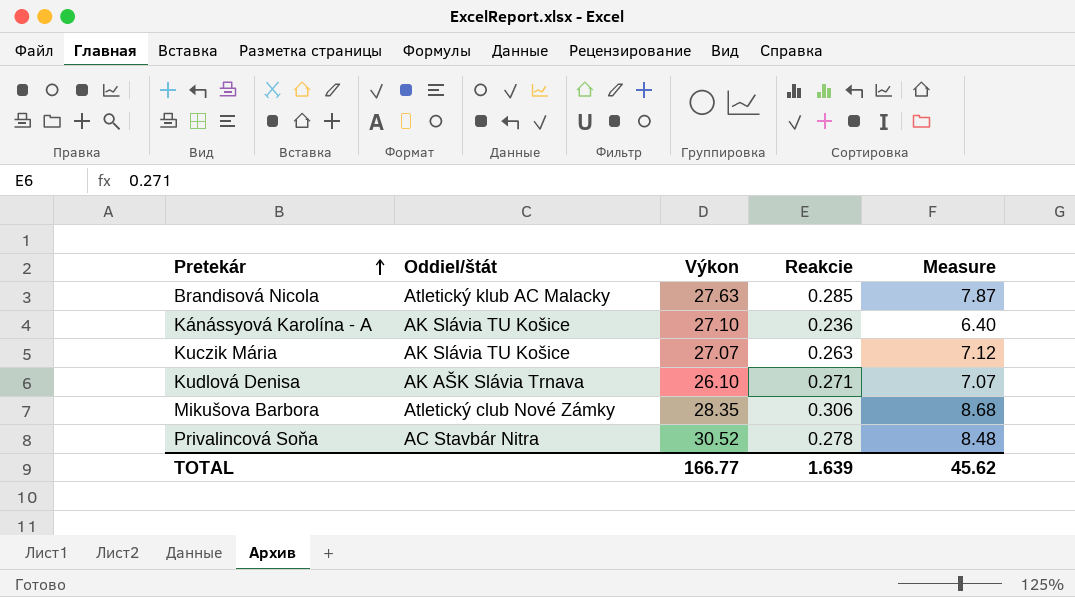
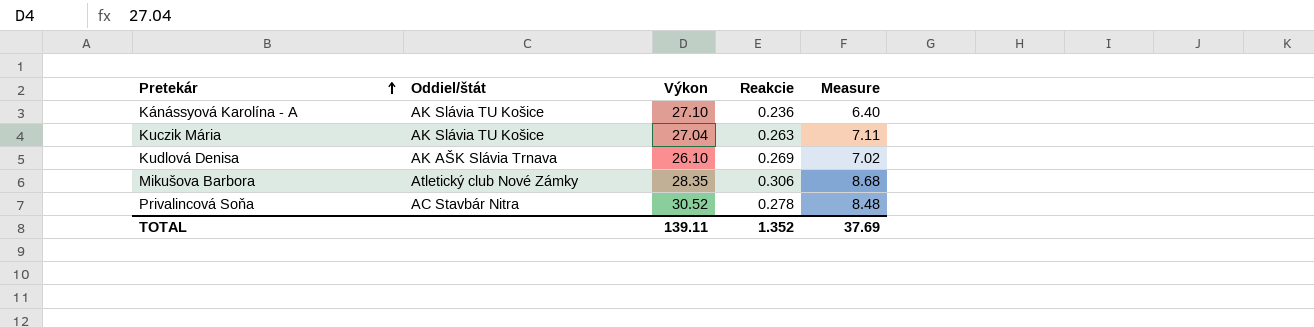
row Brandisová Nicola: Atletický klub AC Malacky | 27.63 | 0.285 | 7.87 -> none
Kuczik Mária | Výkon: 27.07 -> 27.04
Kuczik Mária | Measure: 7.12 -> 7.11
Kudlová Denisa | Reakcie: 0.271 -> 0.269
Kudlová Denisa | Measure: 7.07 -> 7.02
TOTAL | Výkon: 166.77 -> 139.11
TOTAL | Reakcie: 1.639 -> 1.352
TOTAL | Measure: 45.62 -> 37.69

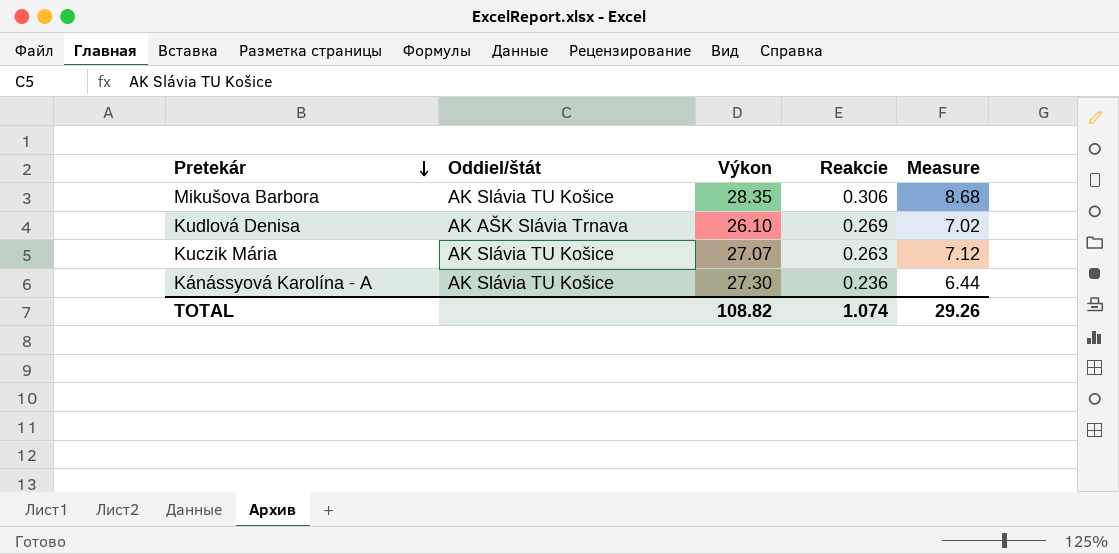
row order: Pretekár ascending -> Pretekár descending
row Privalincová Soňa: AC Stavbár Nitra | 30.52 | 0.278 | 8.48 -> none
Mikušova Barbora | Oddiel/štát: Atletický club Nové Zámky -> AK Slávia TU Košice
Kuczik Mária | Výkon: 27.04 -> 27.07
Kuczik Mária | Measure: 7.11 -> 7.12
Kánássyová Karolína - A | Výkon: 27.10 -> 27.30
Kánássyová Karolína - A | Measure: 6.40 -> 6.44
TOTAL | Výkon: 139.11 -> 108.82
TOTAL | Reakcie: 1.352 -> 1.074
TOTAL | Measure: 37.69 -> 29.26

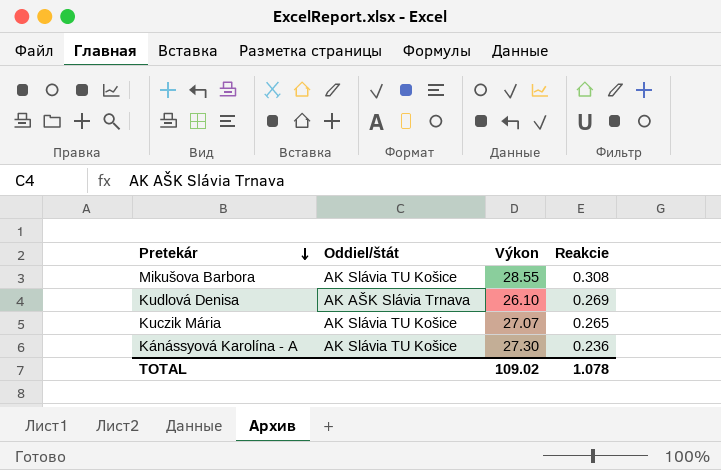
column Measure | formula: [Výkon] * [Reakcie] -> none
Mikušova Barbora | Výkon: 28.35 -> 28.55
Mikušova Barbora | Reakcie: 0.306 -> 0.308
Kuczik Mária | Reakcie: 0.263 -> 0.265
TOTAL | Výkon: 108.82 -> 109.02
TOTAL | Reakcie: 1.074 -> 1.078

